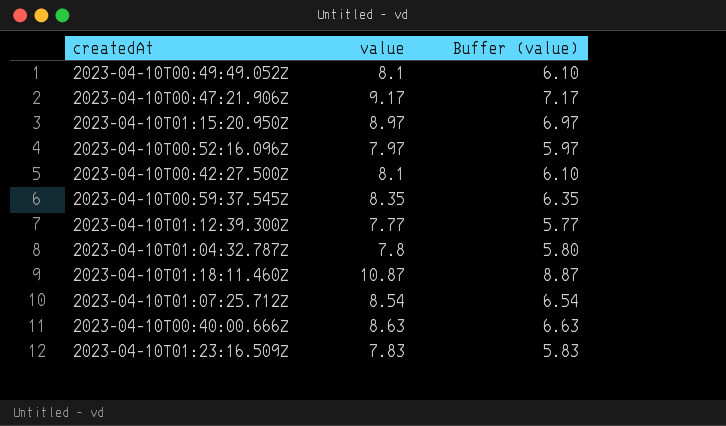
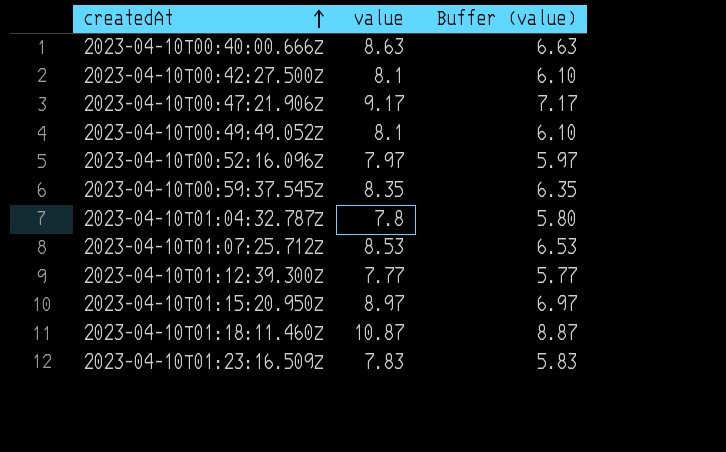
row order: none -> createdAt ascending
2023-04-10T01:07:25.712Z | value: 8.54 -> 8.53
2023-04-10T01:07:25.712Z | Buffer (value): 6.54 -> 6.53

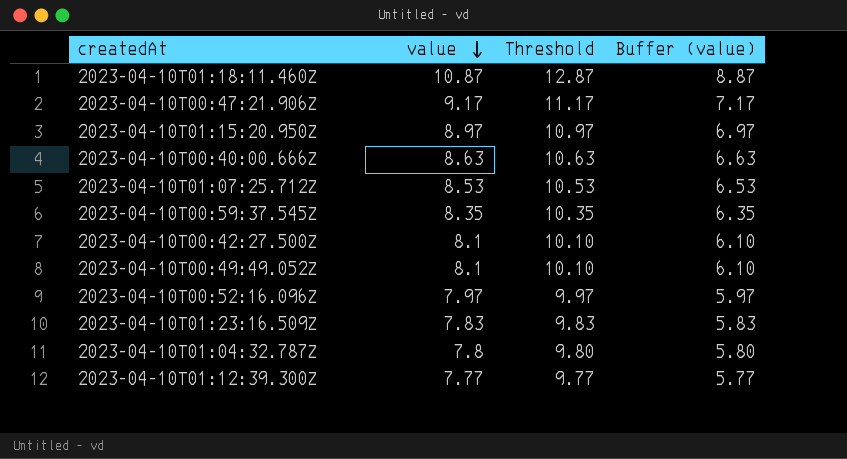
row order: createdAt ascending -> value descending
column Threshold | formula: none -> [value] + 2

